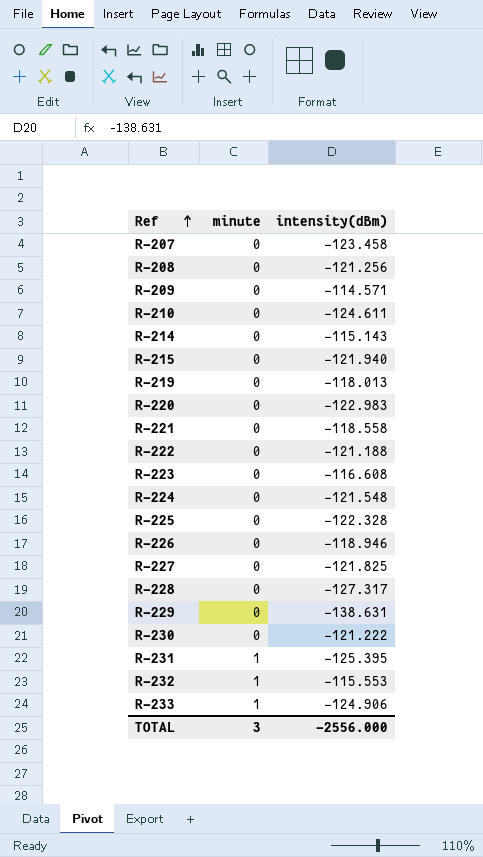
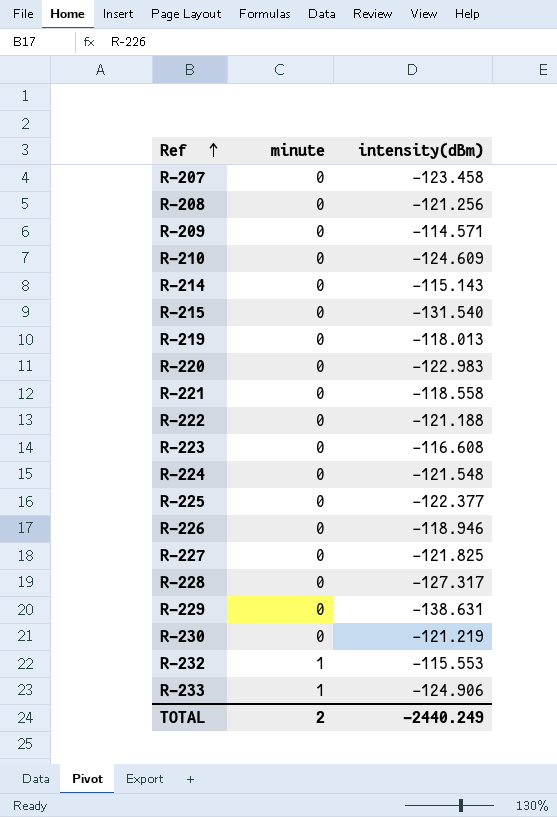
row R-231: 1 | -125.395 -> none
R-210 | intensity(dBm): -124.611 -> -124.609
R-215 | intensity(dBm): -121.940 -> -131.540
R-225 | intensity(dBm): -122.328 -> -122.377
R-230 | intensity(dBm): -121.222 -> -121.219
TOTAL | minute: 3 -> 2
TOTAL | intensity(dBm): -2556.000 -> -2440.249

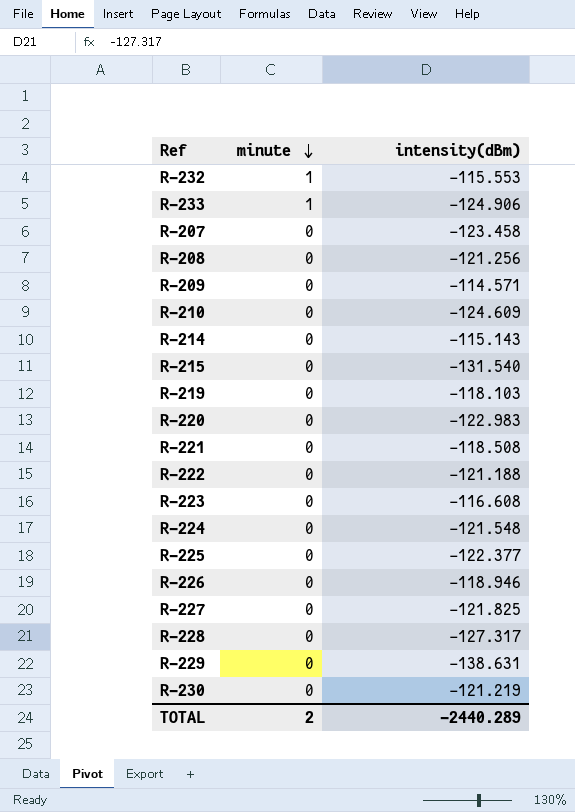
row order: Ref ascending -> minute descending
R-219 | intensity(dBm): -118.013 -> -118.103
R-221 | intensity(dBm): -118.558 -> -118.508
TOTAL | intensity(dBm): -2440.249 -> -2440.289

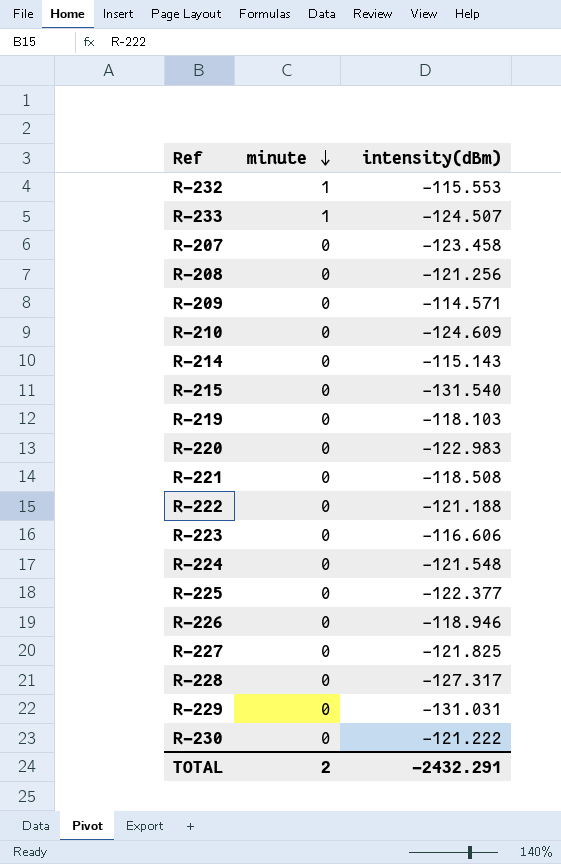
R-233 | intensity(dBm): -124.906 -> -124.507
R-223 | intensity(dBm): -116.608 -> -116.606
R-229 | intensity(dBm): -138.631 -> -131.031
R-230 | intensity(dBm): -121.219 -> -121.222
TOTAL | intensity(dBm): -2440.289 -> -2432.291

